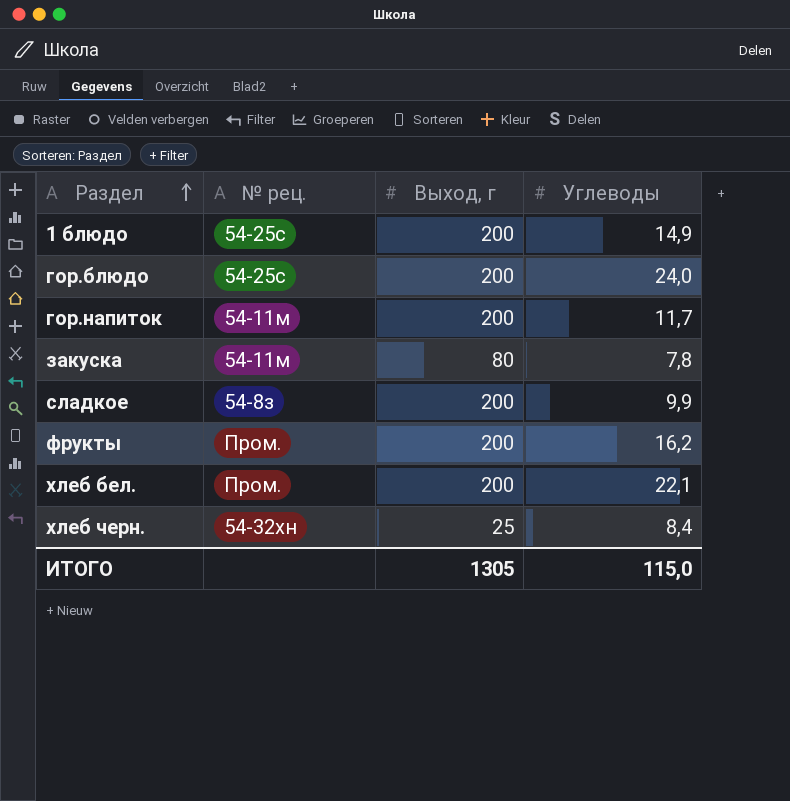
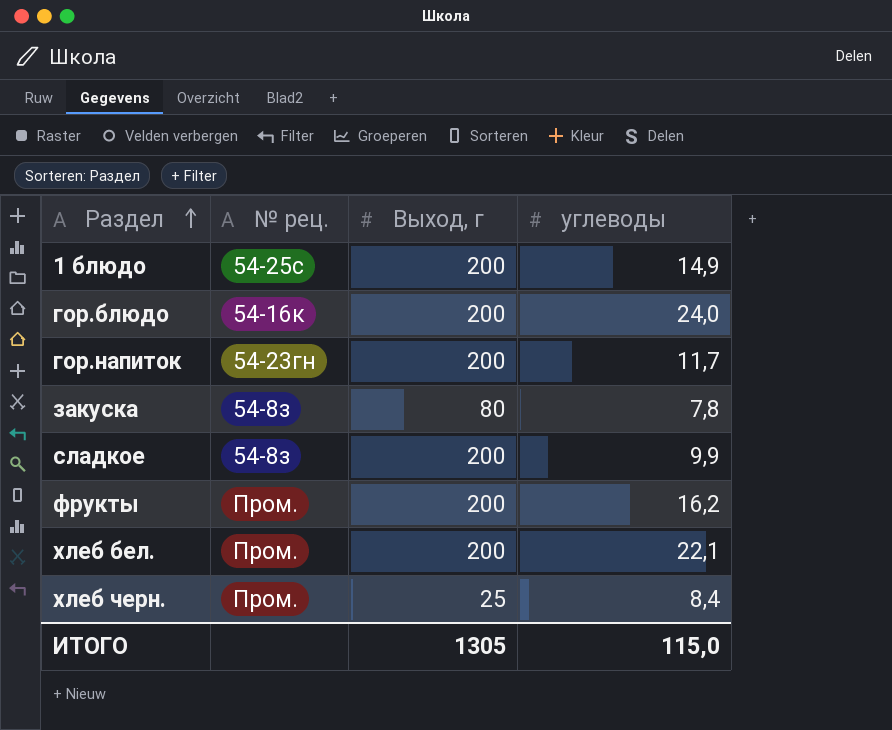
column name: Углеводы -> углеводы
гор.блюдо | № рец.: 54-25с -> 54-16к
гор.напиток | № рец.: 54-11м -> 54-23гн
закуска | № рец.: 54-11м -> 54-8з
хлеб черн. | № рец.: 54-32хн -> Пром.

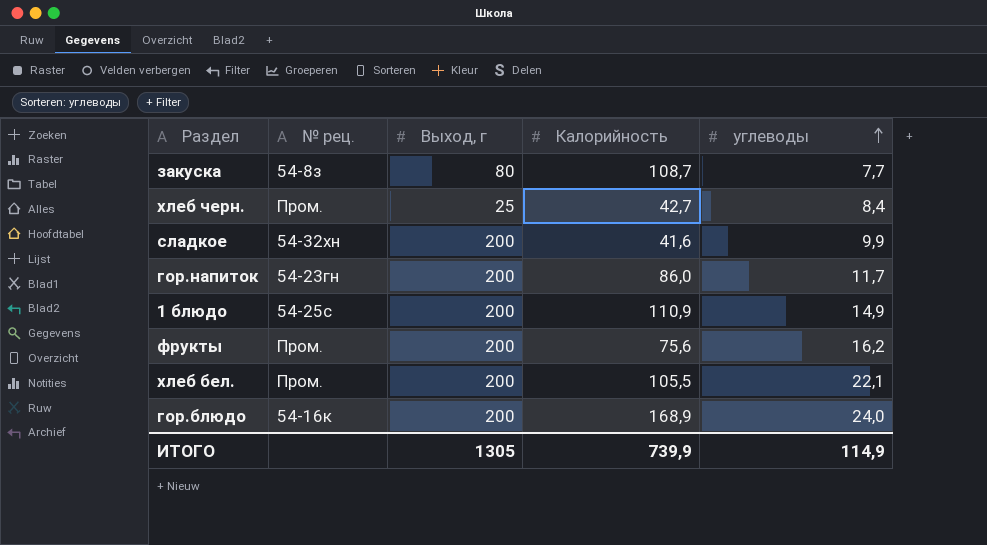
row order: Раздел ascending -> углеводы ascending
column Калорийность | position: none -> 4
закуска | углеводы: 7,8 -> 7,7
сладкое | № рец.: 54-8з -> 54-32хн
ИТОГО | углеводы: 115,0 -> 114,9

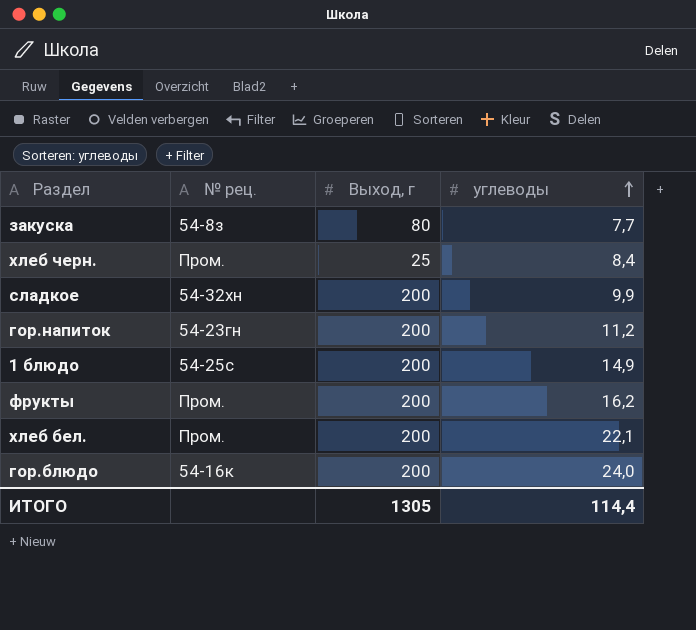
column Калорийность | position: 4 -> none
гор.напиток | углеводы: 11,7 -> 11,2
ИТОГО | углеводы: 114,9 -> 114,4

